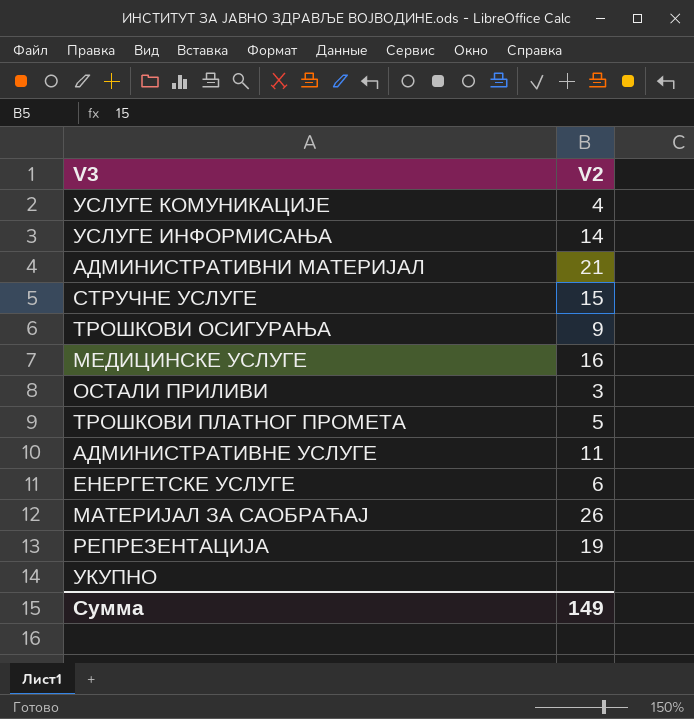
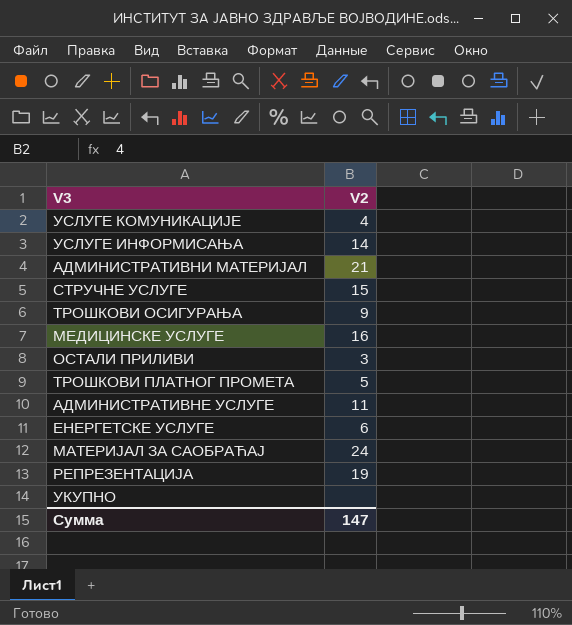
МАТЕРИЈАЛ ЗА САОБРАЋАЈ | V2: 26 -> 24
Сумма | V2: 149 -> 147

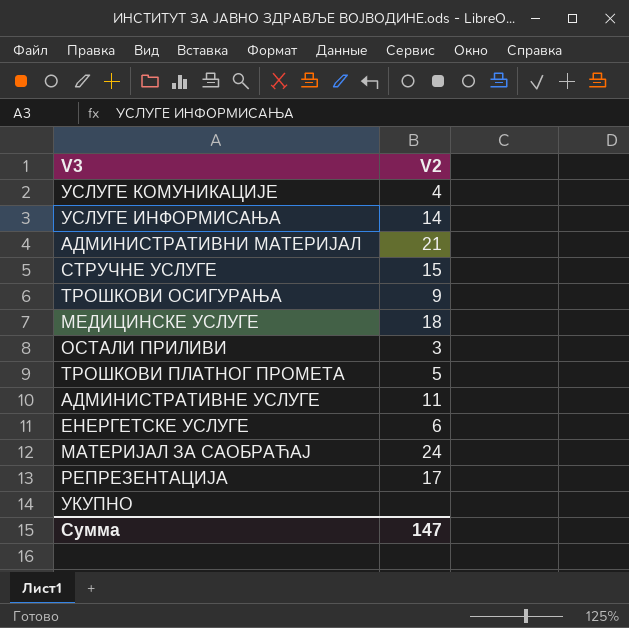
МЕДИЦИНСКЕ УСЛУГЕ | V2: 16 -> 18
РЕПРЕЗЕНТАЦИЈА | V2: 19 -> 17

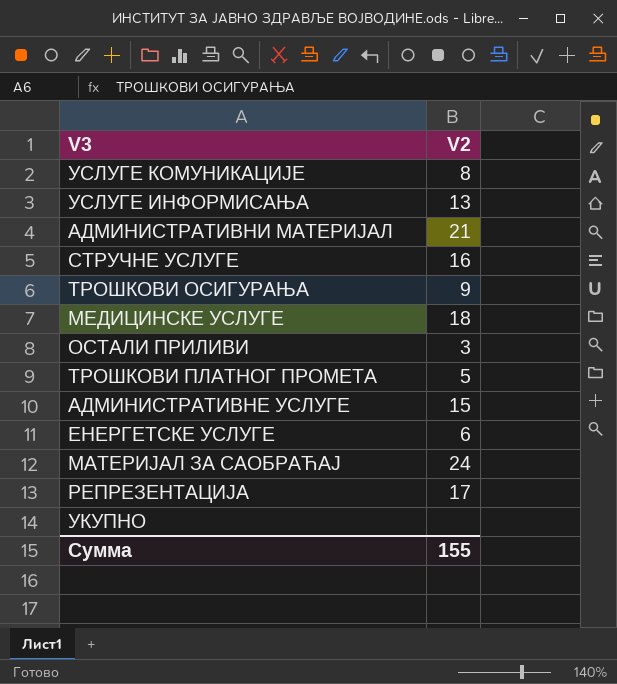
УСЛУГЕ КОМУНИКАЦИЈЕ | V2: 4 -> 8
УСЛУГЕ ИНФОРМИСАЊА | V2: 14 -> 13
СТРУЧНЕ УСЛУГЕ | V2: 15 -> 16
АДМИНИСТРАТИВНЕ УСЛУГЕ | V2: 11 -> 15
Сумма | V2: 147 -> 155

